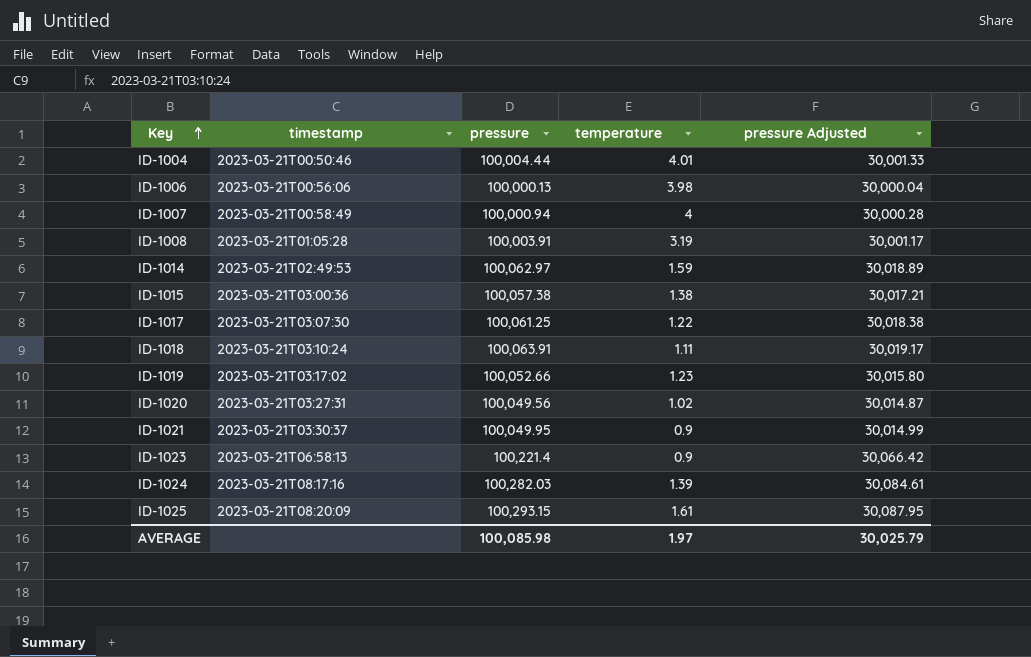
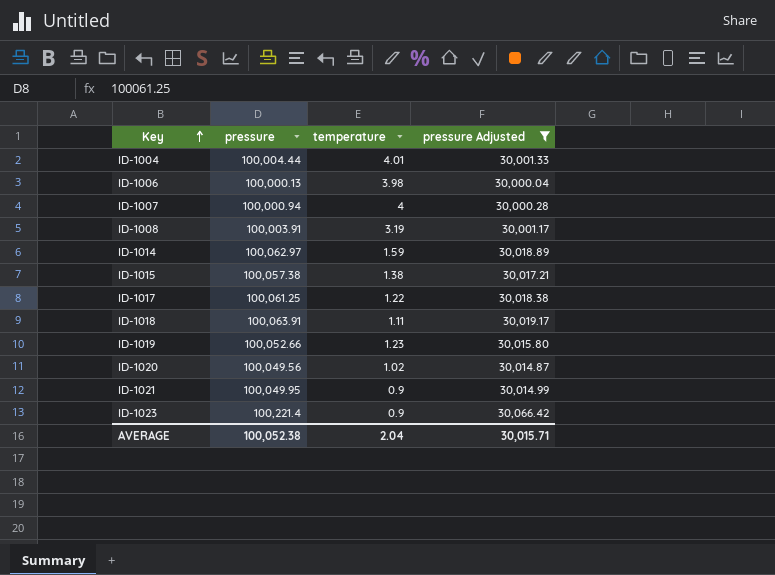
filter: none -> pressure Adjusted <= 30,066.42
column timestamp | position: 2 -> none
AVERAGE | pressure: 100,085.98 -> 100,052.38
AVERAGE | temperature: 1.97 -> 2.04
AVERAGE | pressure Adjusted: 30,025.79 -> 30,015.71

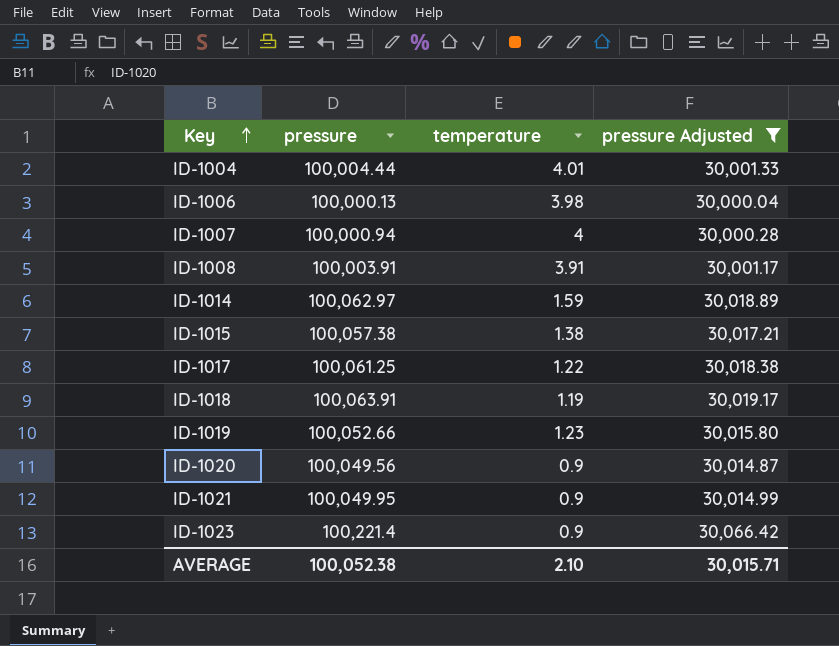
ID-1008 | temperature: 3.19 -> 3.91
ID-1018 | temperature: 1.11 -> 1.19
ID-1020 | temperature: 1.02 -> 0.9
AVERAGE | temperature: 2.04 -> 2.10

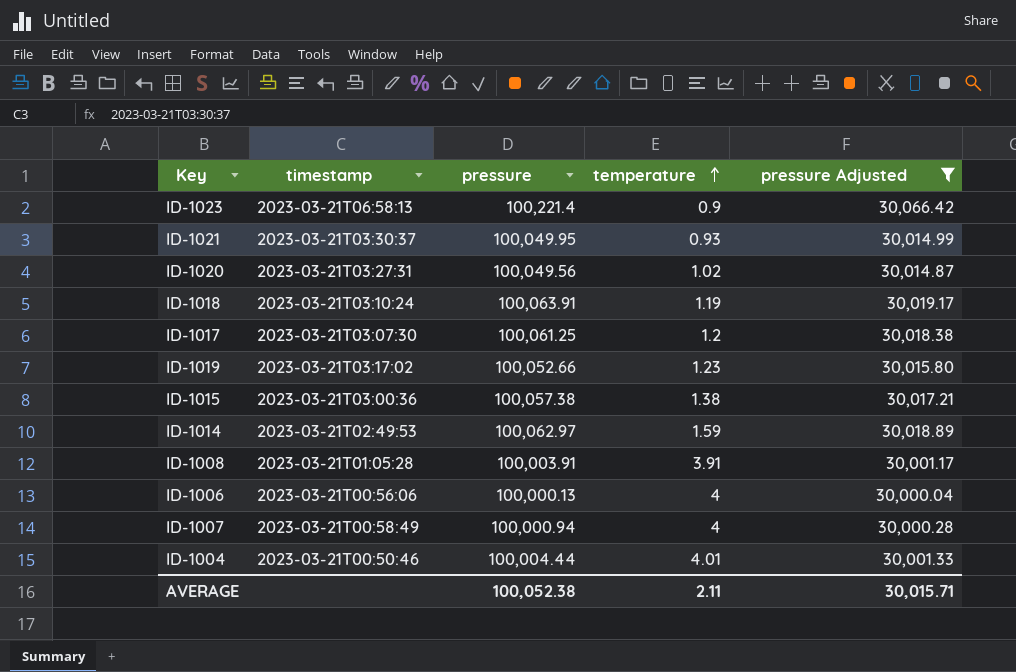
row order: Key ascending -> temperature ascending
column timestamp | position: none -> 2
ID-1021 | temperature: 0.9 -> 0.93
ID-1020 | temperature: 0.9 -> 1.02
ID-1017 | temperature: 1.22 -> 1.2
ID-1006 | temperature: 3.98 -> 4
AVERAGE | temperature: 2.10 -> 2.11

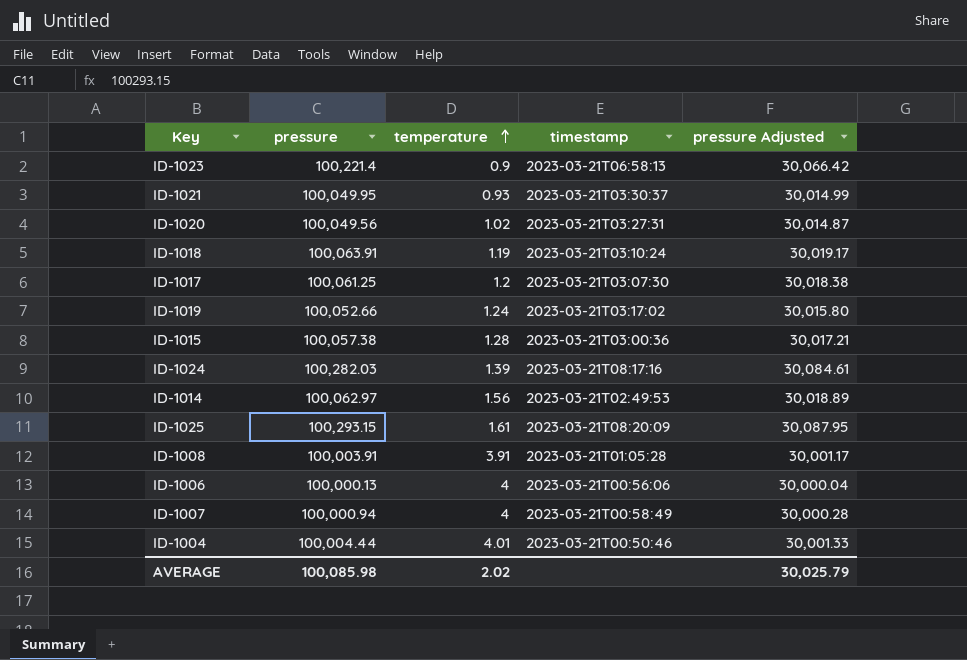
filter: pressure Adjusted <= 30,066.42 -> none
column timestamp | position: 2 -> 4
ID-1019 | temperature: 1.23 -> 1.24
ID-1015 | temperature: 1.38 -> 1.28
ID-1014 | temperature: 1.59 -> 1.56
AVERAGE | pressure: 100,052.38 -> 100,085.98
AVERAGE | temperature: 2.11 -> 2.02
AVERAGE | pressure Adjusted: 30,015.71 -> 30,025.79

